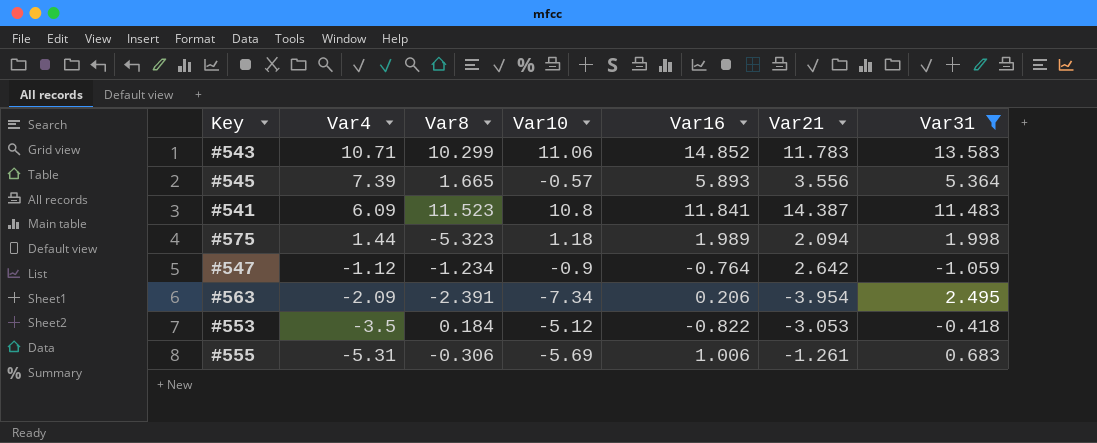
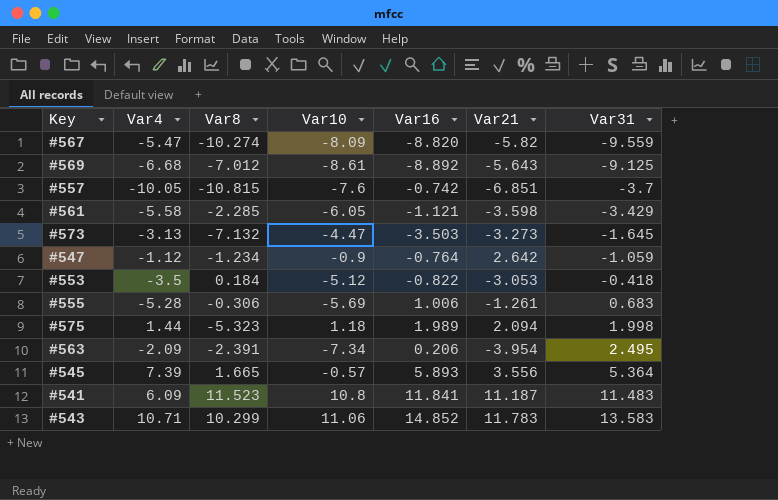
filter: Var31 >= -1.059 -> none
row order: Var4 descending -> Var31 ascending
#555 | Var4: -5.31 -> -5.28
#541 | Var21: 14.387 -> 11.187

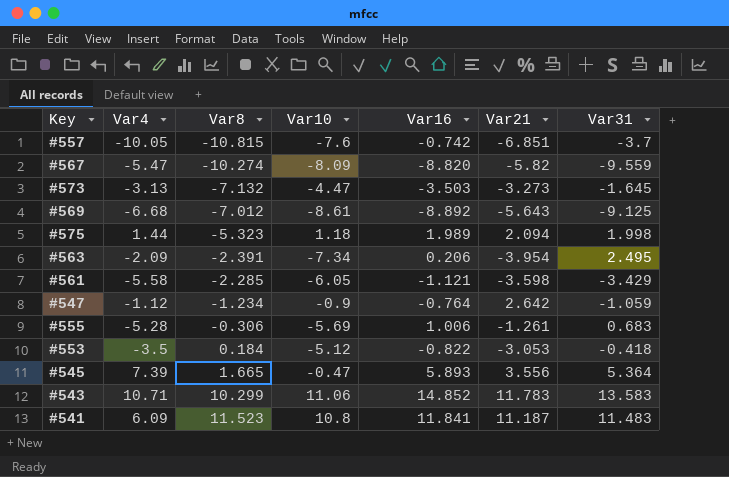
row order: Var31 ascending -> Var8 ascending
#545 | Var10: -0.57 -> -0.47

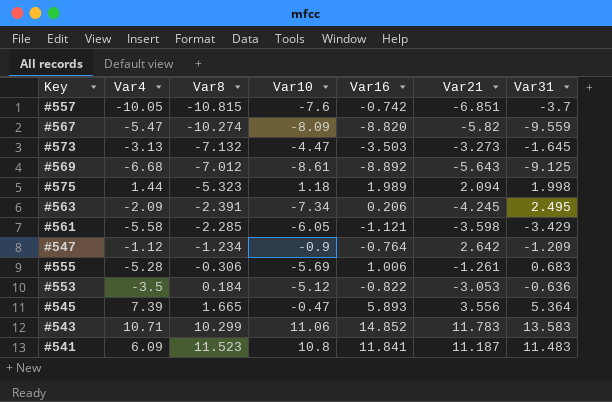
#563 | Var21: -3.954 -> -4.245
#547 | Var31: -1.059 -> -1.209
#553 | Var31: -0.418 -> -0.636

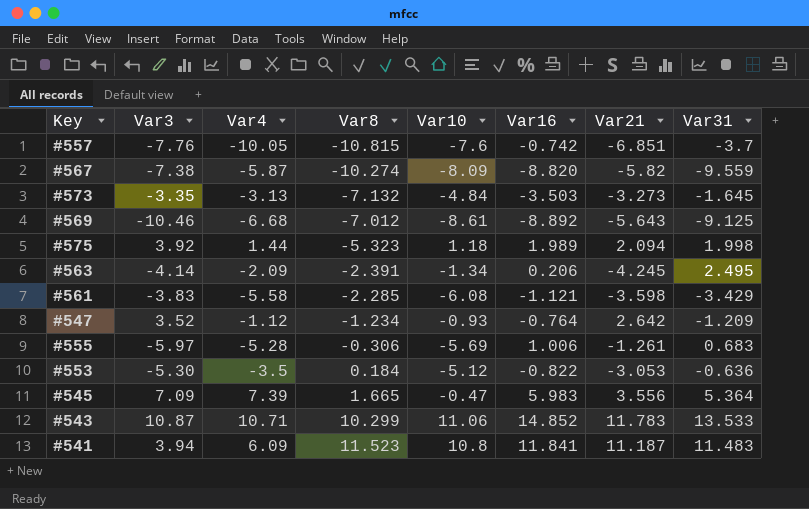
column Var3 | position: none -> 2
#567 | Var4: -5.47 -> -5.87
#573 | Var10: -4.47 -> -4.84
#563 | Var10: -7.34 -> -1.34
#561 | Var10: -6.05 -> -6.08
#547 | Var10: -0.9 -> -0.93
#545 | Var16: 5.893 -> 5.983
#543 | Var31: 13.583 -> 13.533

